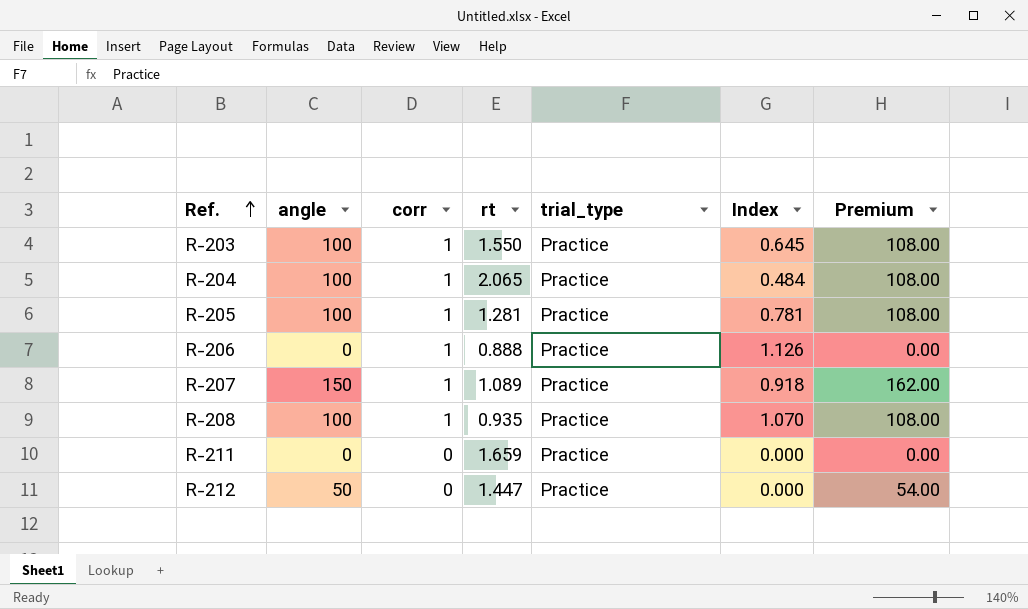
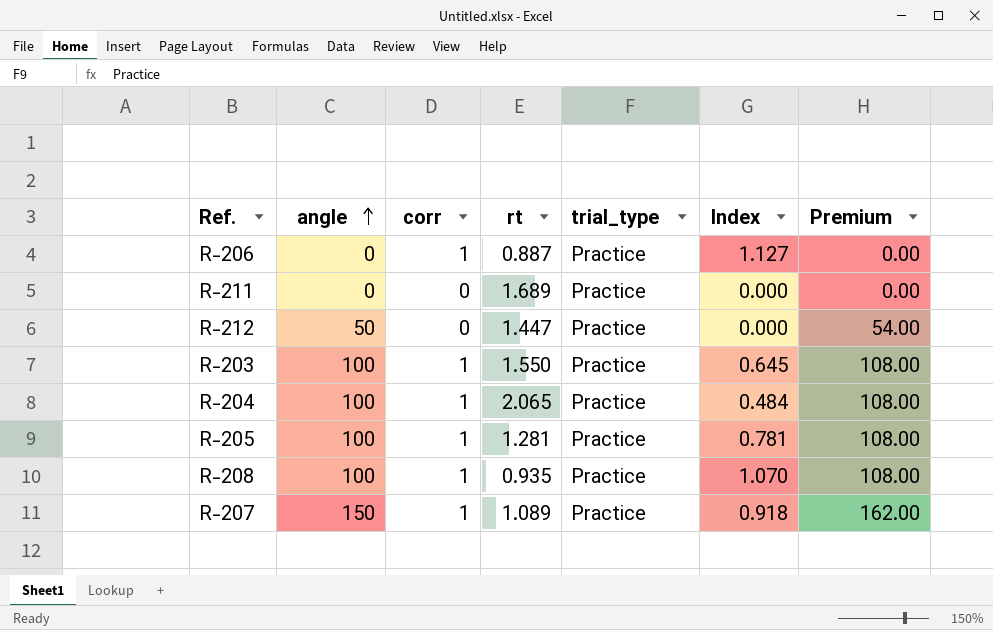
row order: Ref. ascending -> angle ascending
R-206 | rt: 0.888 -> 0.887
R-206 | Index: 1.126 -> 1.127
R-211 | rt: 1.659 -> 1.689

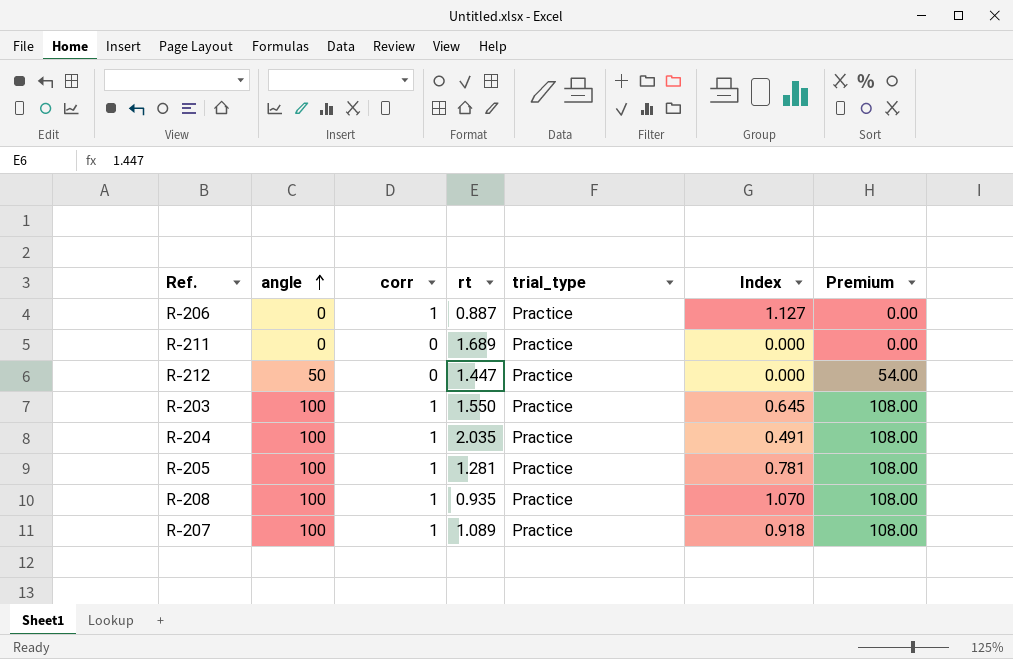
R-204 | rt: 2.065 -> 2.035
R-204 | Index: 0.484 -> 0.491
R-207 | angle: 150 -> 100
R-207 | Premium: 162.00 -> 108.00

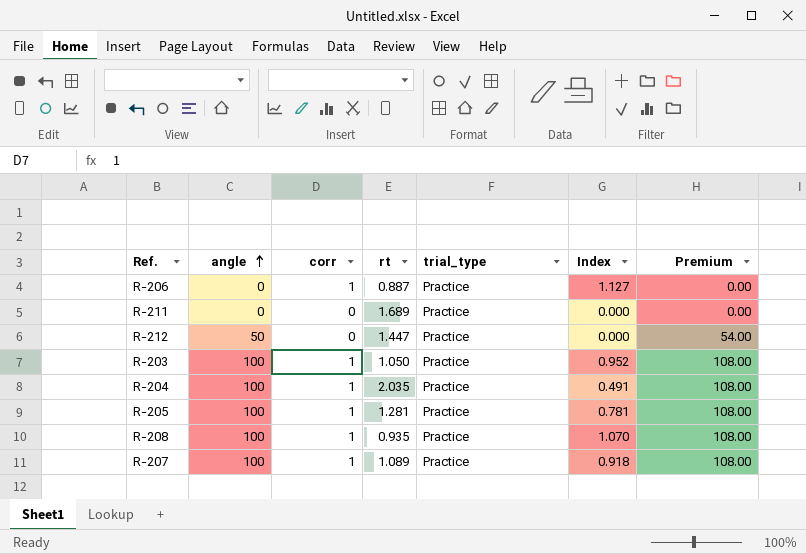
R-203 | rt: 1.550 -> 1.050
R-203 | Index: 0.645 -> 0.952

